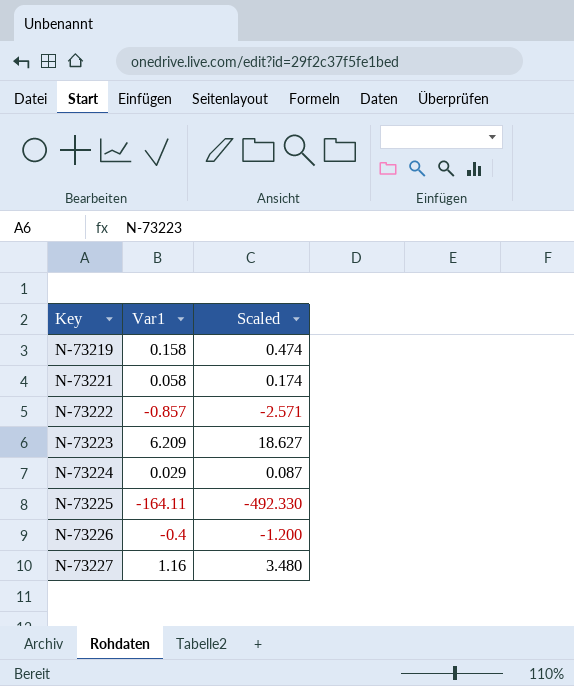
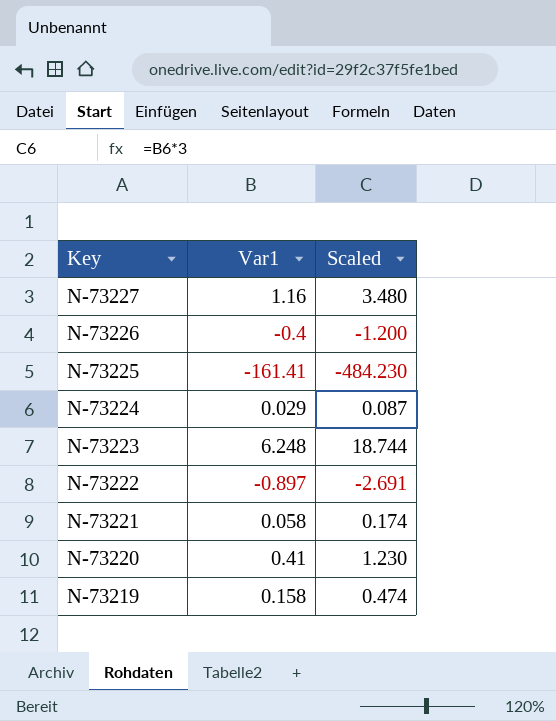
row order: Key ascending -> Key descending
N-73225 | Var1: -164.11 -> -161.41
N-73225 | Scaled: -492.330 -> -484.230
N-73223 | Var1: 6.209 -> 6.248
N-73223 | Scaled: 18.627 -> 18.744
N-73222 | Var1: -0.857 -> -0.897
N-73222 | Scaled: -2.571 -> -2.691
row N-73220: none -> 0.41 | 1.230

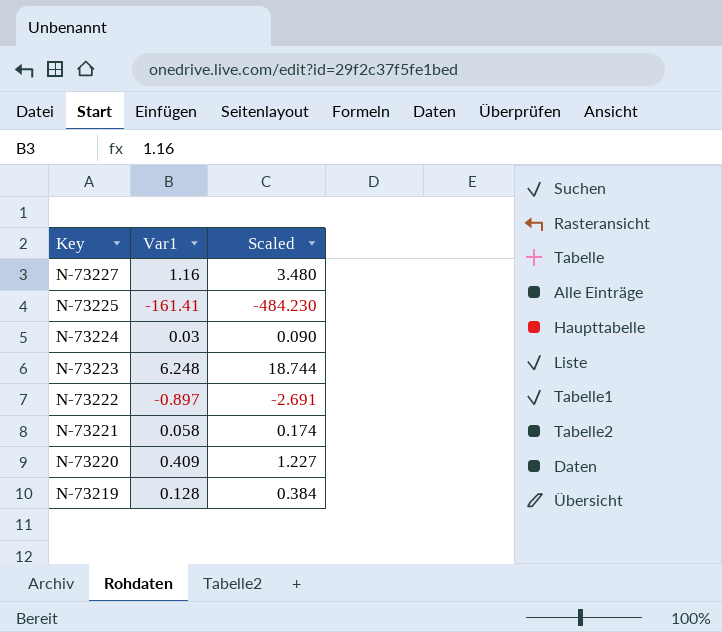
row N-73226: -0.4 | -1.200 -> none
N-73224 | Var1: 0.029 -> 0.03
N-73224 | Scaled: 0.087 -> 0.090
N-73220 | Var1: 0.41 -> 0.409
N-73220 | Scaled: 1.230 -> 1.227
N-73219 | Var1: 0.158 -> 0.128
N-73219 | Scaled: 0.474 -> 0.384

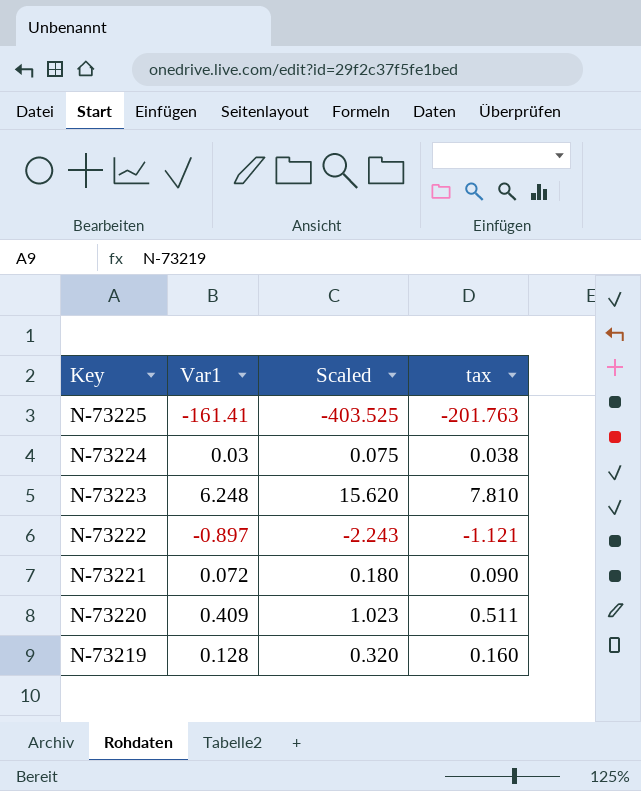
column Scaled | formula: [Var1] * 3 -> [Var1] * 2.5
column tax | formula: none -> [Var1] * 1.25
row N-73227: 1.16 | 3.480 -> none
N-73221 | Var1: 0.058 -> 0.072

